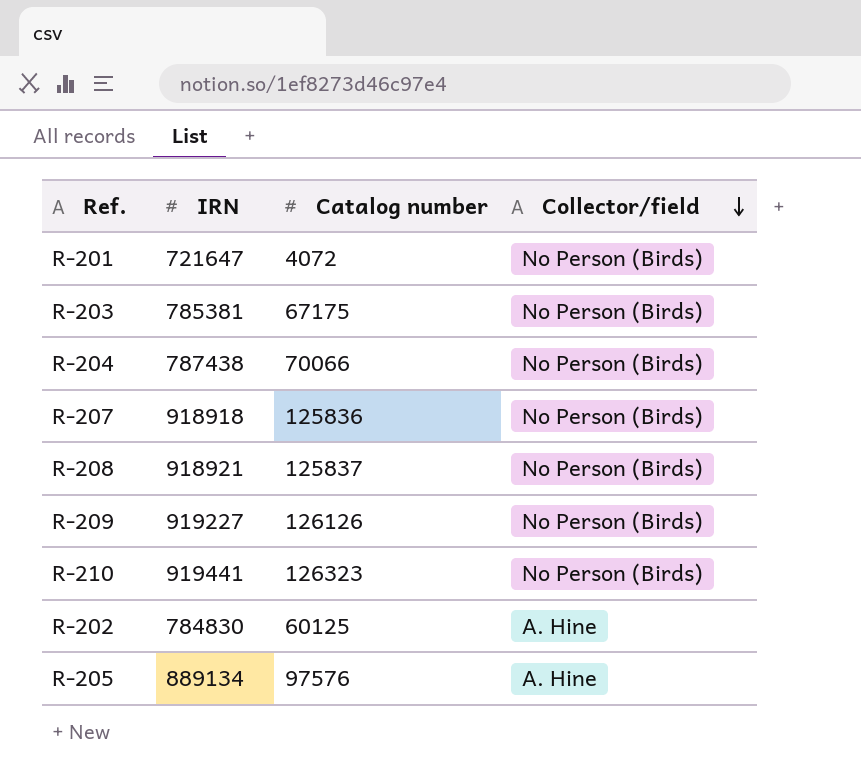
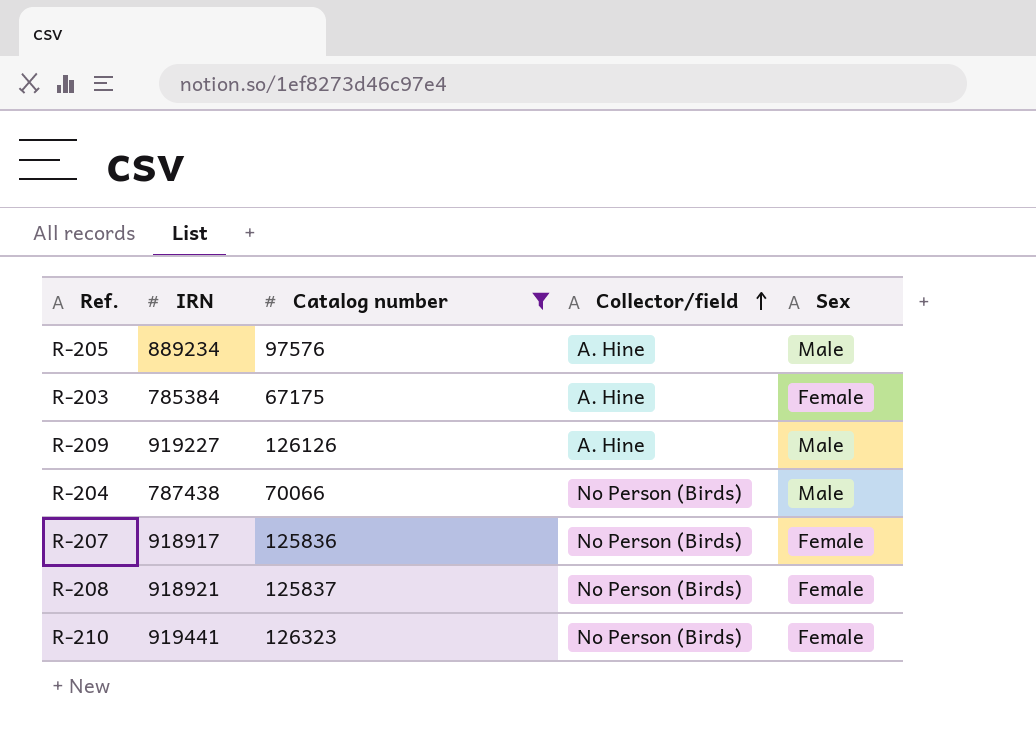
filter: none -> Catalog number >= 67175
row order: Collector/field descending -> Collector/field ascending
column Sex | position: none -> 5
R-205 | IRN: 889134 -> 889234
R-203 | IRN: 785381 -> 785384
R-203 | Collector/field: No Person (Birds) -> A. Hine
R-209 | Collector/field: No Person (Birds) -> A. Hine
R-207 | IRN: 918918 -> 918917

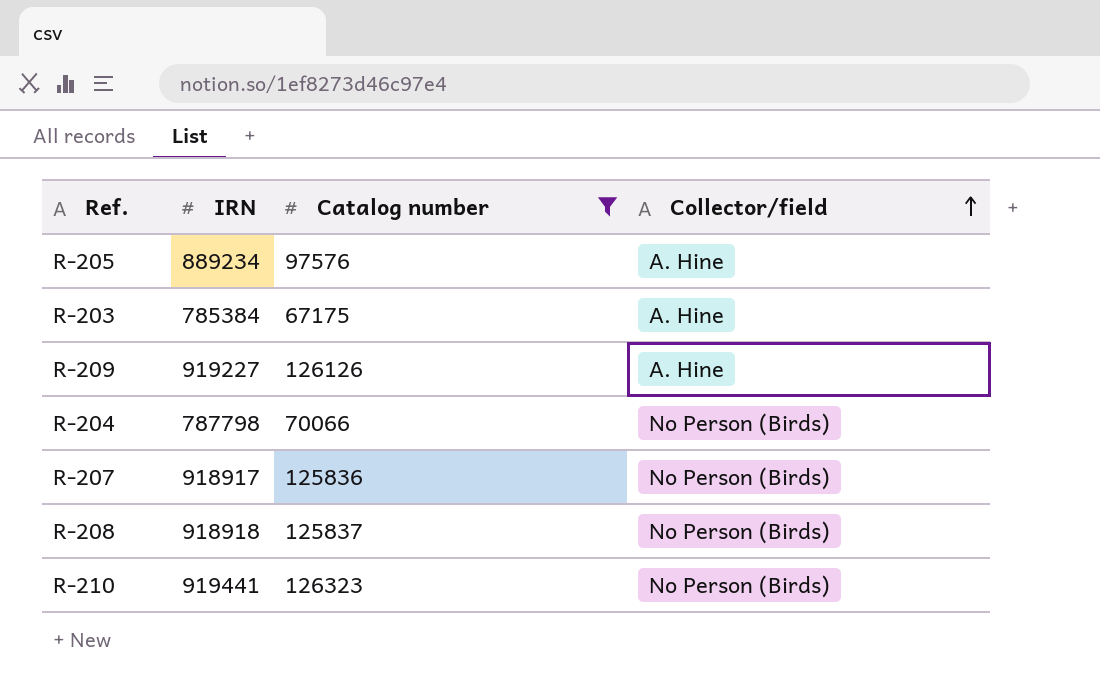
column Sex | position: 5 -> none
R-204 | IRN: 787438 -> 787798
R-208 | IRN: 918921 -> 918918

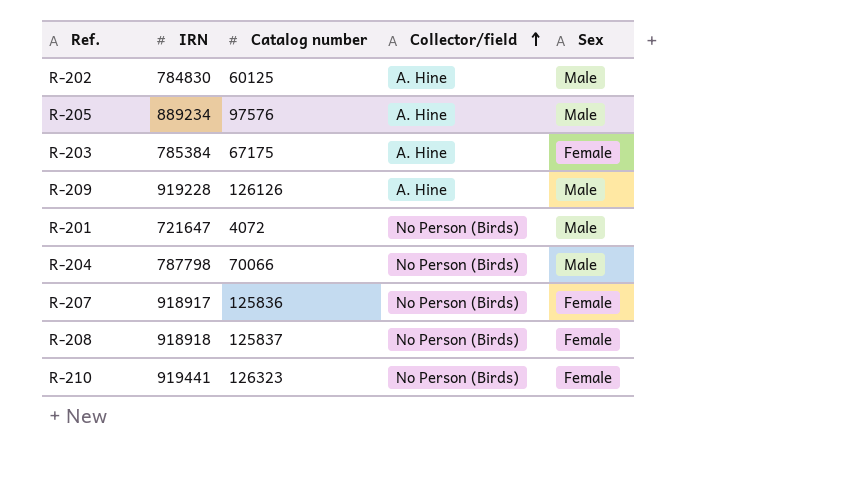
filter: Catalog number >= 67175 -> none
column Sex | position: none -> 5
R-209 | IRN: 919227 -> 919228

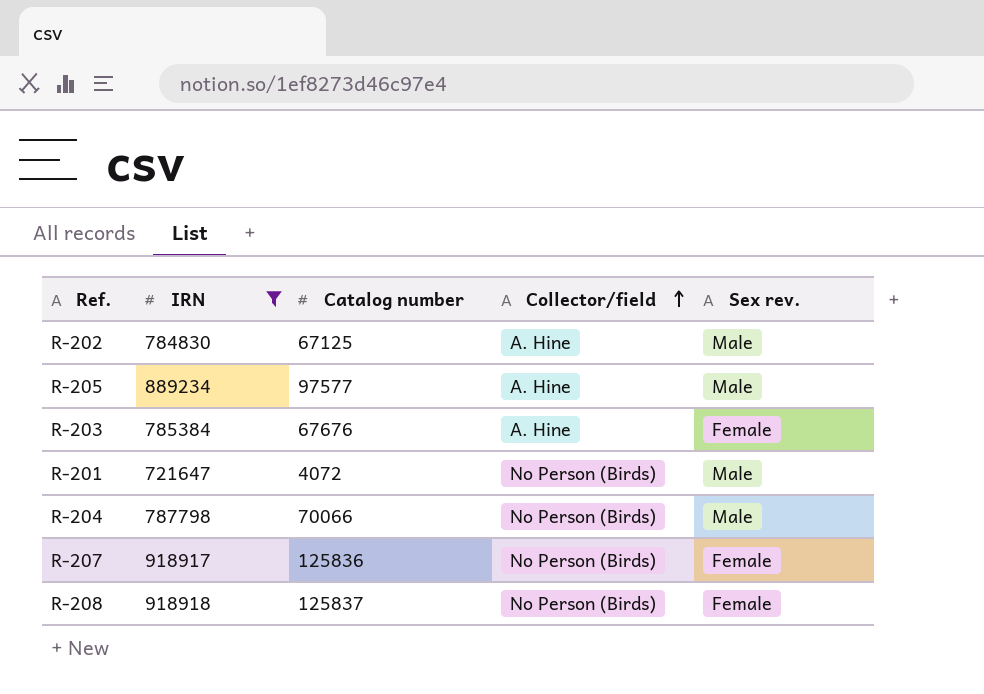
filter: none -> IRN <= 918918
column name: Sex -> Sex rev.
R-202 | Catalog number: 60125 -> 67125
R-205 | Catalog number: 97576 -> 97577
R-203 | Catalog number: 67175 -> 67676

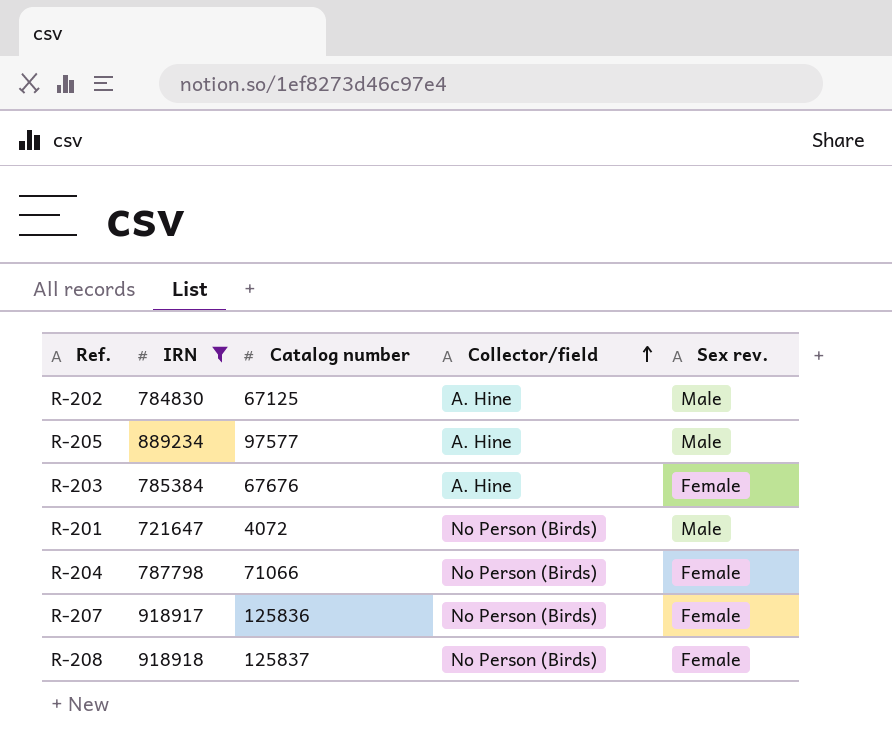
R-204 | Catalog number: 70066 -> 71066
R-204 | Sex rev.: Male -> Female

